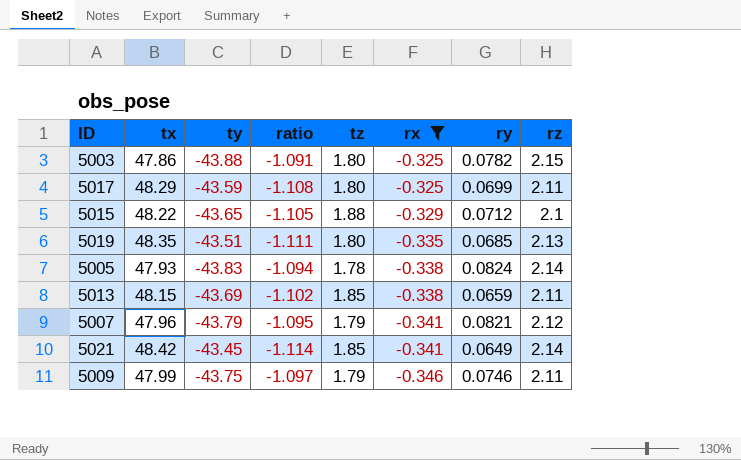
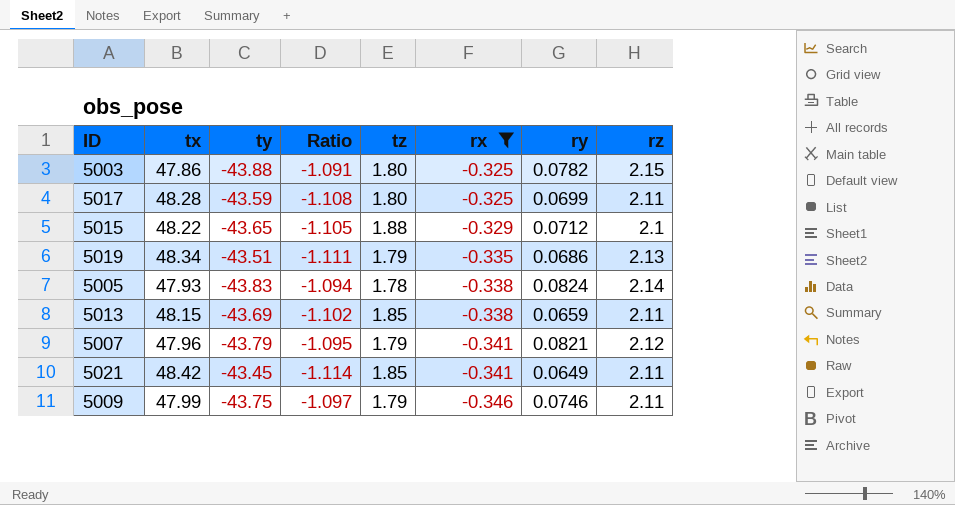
column name: ratio -> Ratio
5017 | tx: 48.29 -> 48.28
5019 | tx: 48.35 -> 48.34
5019 | tz: 1.80 -> 1.79
5019 | ry: 0.0685 -> 0.0686
5021 | rz: 2.14 -> 2.11

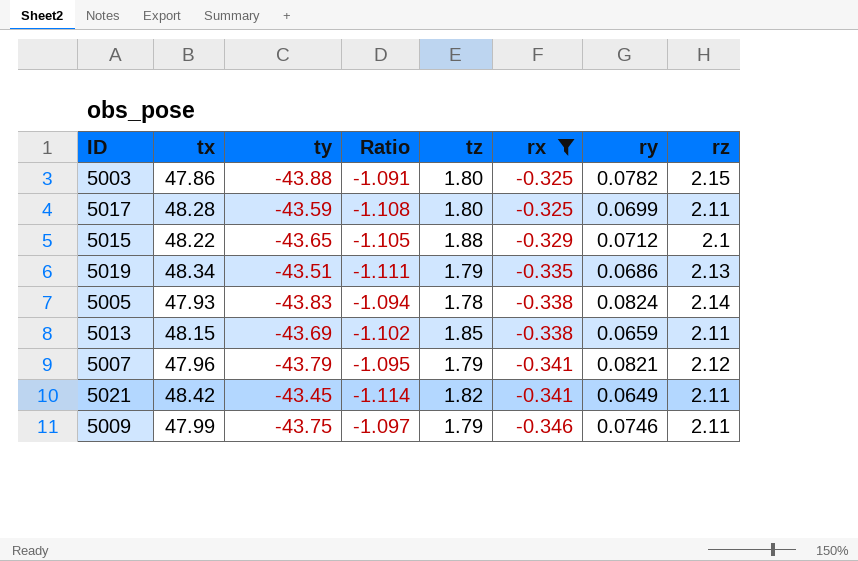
5021 | tz: 1.85 -> 1.82

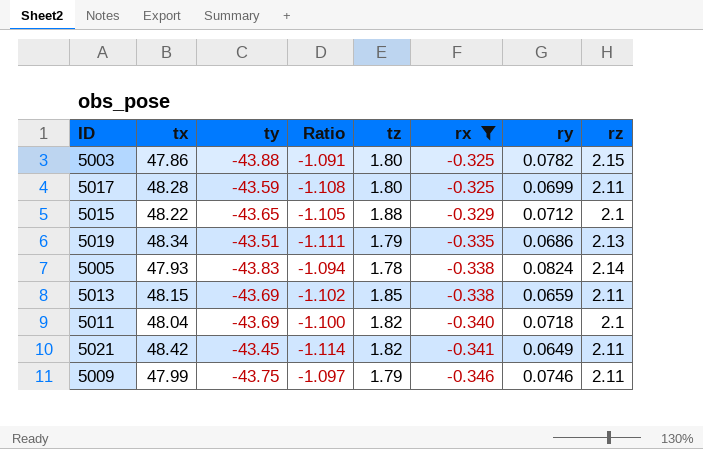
row 5007: 47.96 | -43.79 | -1.095 | 1.79 | -0.341 | 0.0821 | 2.12 -> none
row 5011: none -> 48.04 | -43.69 | -1.100 | 1.82 | -0.340 | 0.0718 | 2.1

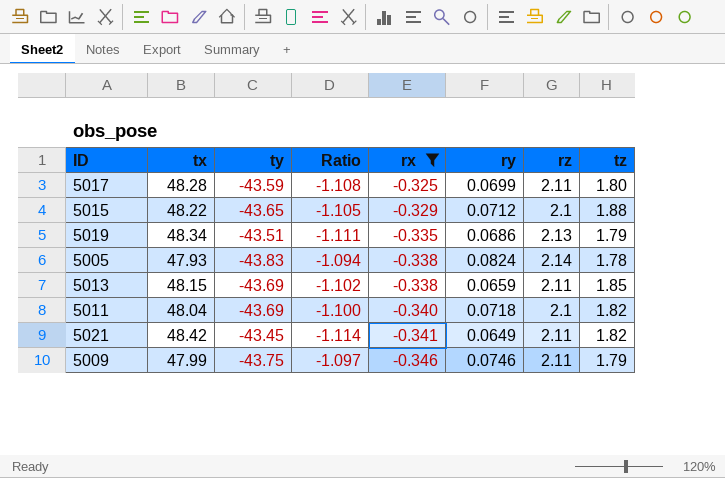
column tz | position: 5 -> 8
row 5003: 47.86 | -43.88 | -1.091 | 1.80 | -0.325 | 0.0782 | 2.15 -> none

